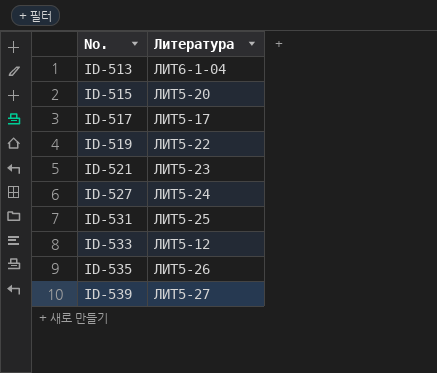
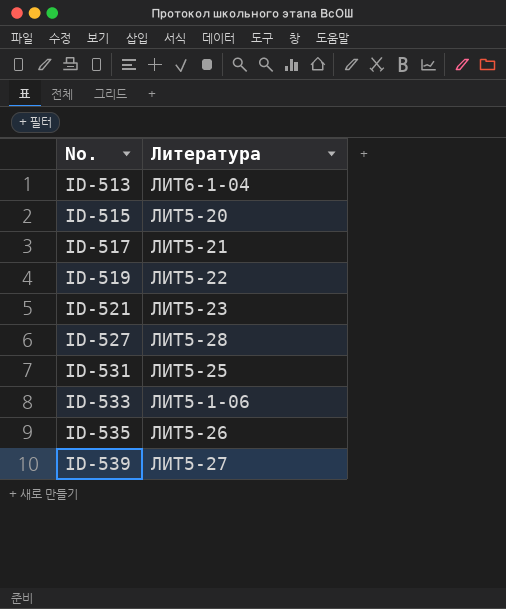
ID-517 | Литература: ЛИТ5-17 -> ЛИТ5-21
ID-527 | Литература: ЛИТ5-24 -> ЛИТ5-28
ID-533 | Литература: ЛИТ5-12 -> ЛИТ5-1-06

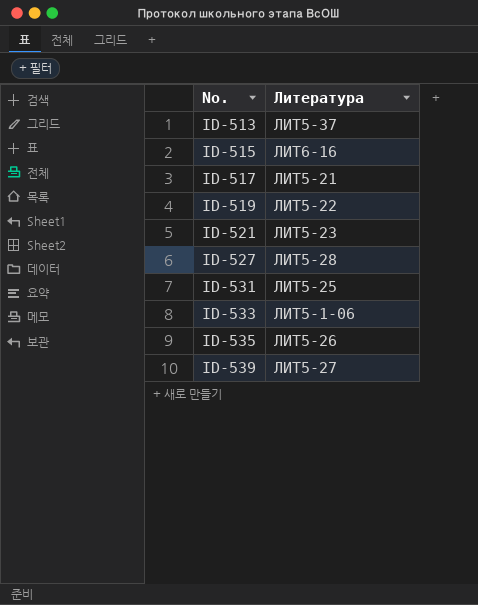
ID-513 | Литература: ЛИТ6-1-04 -> ЛИТ5-37
ID-515 | Литература: ЛИТ5-20 -> ЛИТ6-16

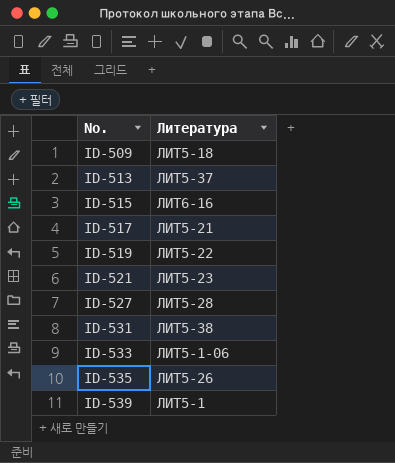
row ID-509: none -> ЛИТ5-18
ID-531 | Литература: ЛИТ5-25 -> ЛИТ5-38
ID-539 | Литература: ЛИТ5-27 -> ЛИТ5-1

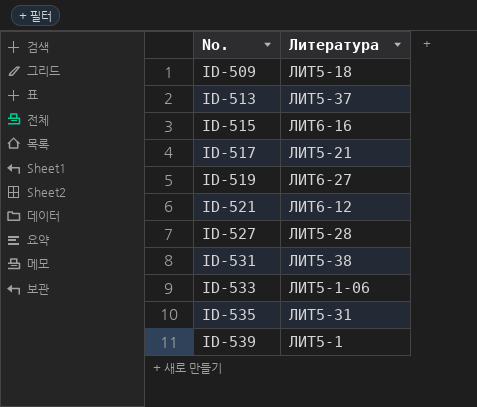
ID-519 | Литература: ЛИТ5-22 -> ЛИТ6-27
ID-521 | Литература: ЛИТ5-23 -> ЛИТ6-12
ID-535 | Литература: ЛИТ5-26 -> ЛИТ5-31

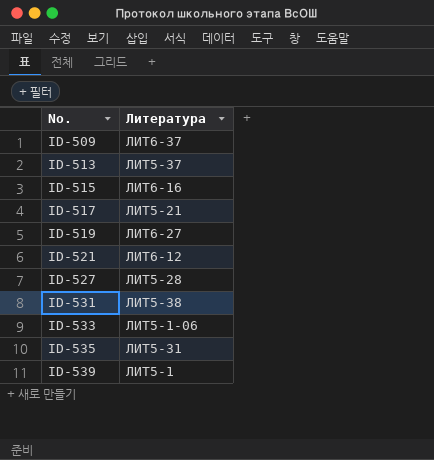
ID-509 | Литература: ЛИТ5-18 -> ЛИТ6-37

